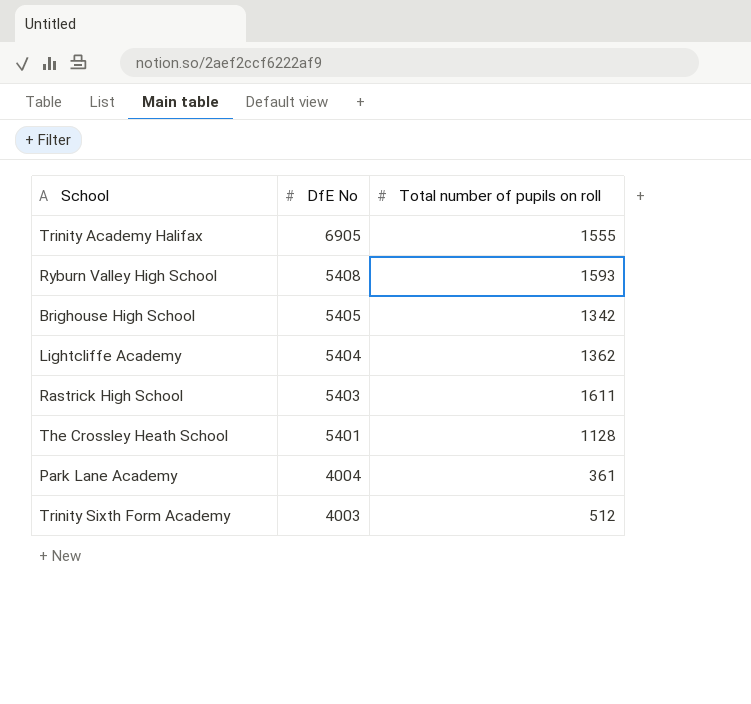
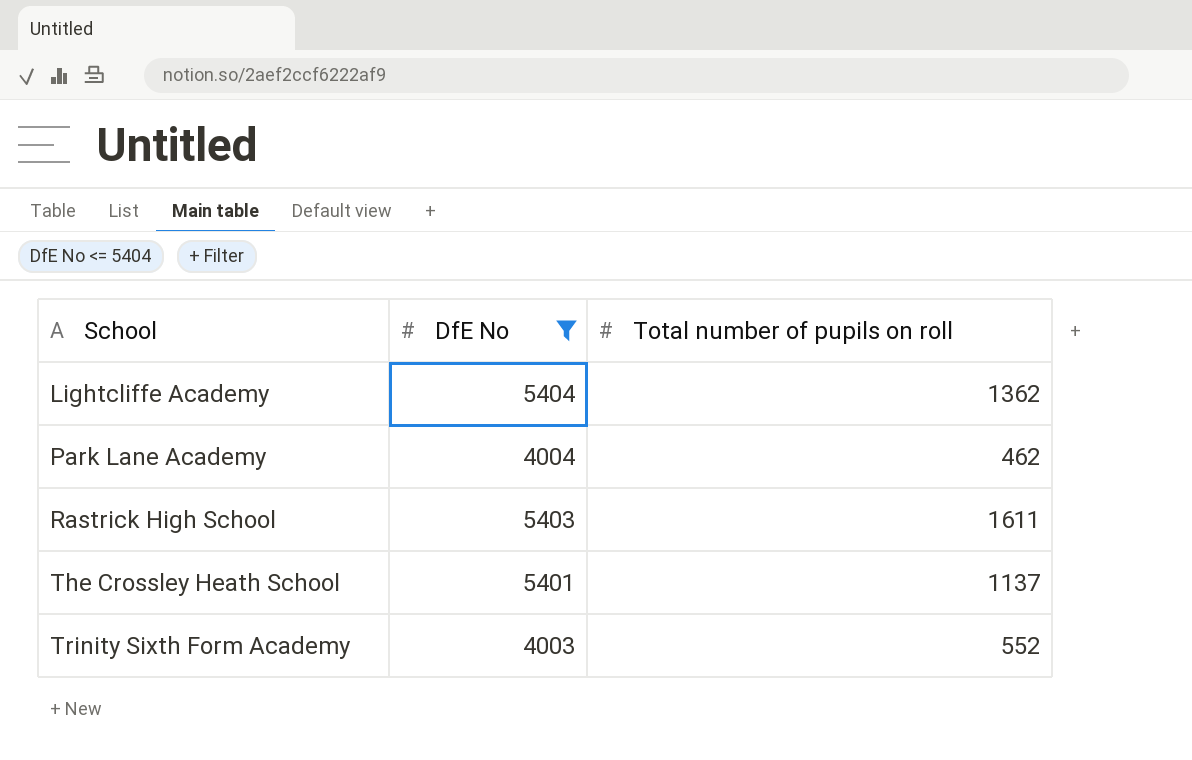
filter: none -> DfE No <= 5404
row order: DfE No descending -> School ascending
Park Lane Academy | Total number of pupils on roll: 361 -> 462
The Crossley Heath School | Total number of pupils on roll: 1128 -> 1137
Trinity Sixth Form Academy | Total number of pupils on roll: 512 -> 552

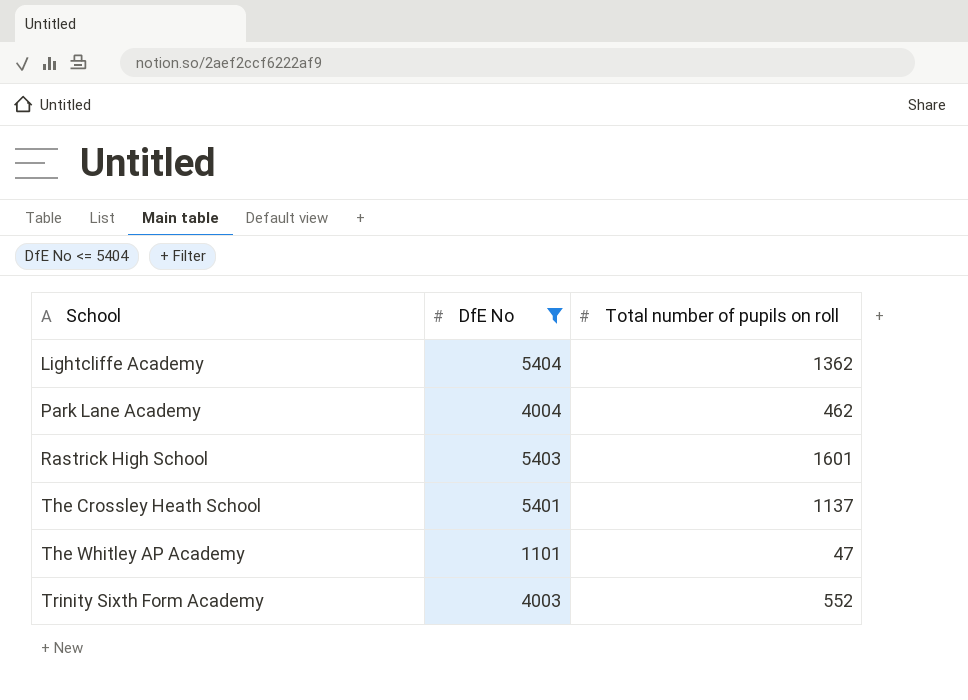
Rastrick High School | Total number of pupils on roll: 1611 -> 1601
row The Whitley AP Academy: none -> 1101 | 47

